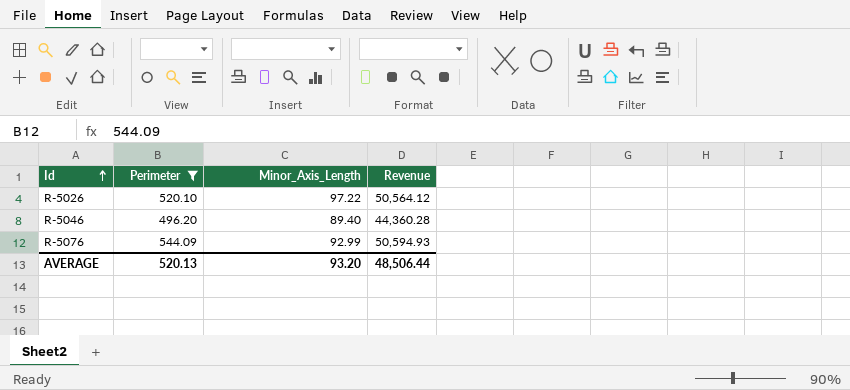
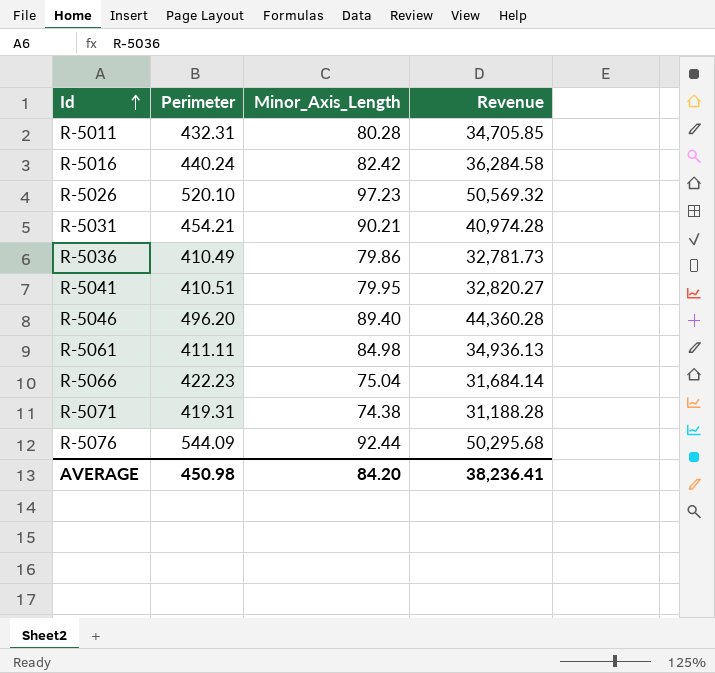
filter: Perimeter >= 496.20 -> none
R-5026 | Minor_Axis_Length: 97.22 -> 97.23
R-5026 | Revenue: 50,564.12 -> 50,569.32
R-5076 | Minor_Axis_Length: 92.99 -> 92.44
R-5076 | Revenue: 50,594.93 -> 50,295.68
AVERAGE | Perimeter: 520.13 -> 450.98
AVERAGE | Minor_Axis_Length: 93.20 -> 84.20
AVERAGE | Revenue: 48,506.44 -> 38,236.41

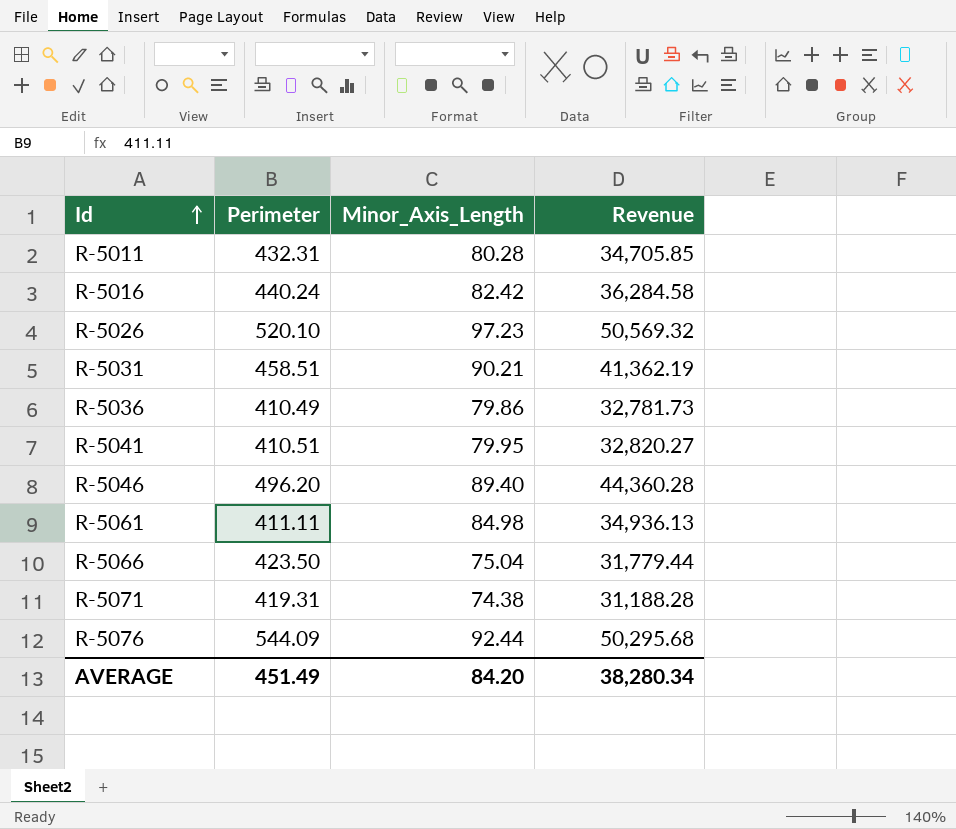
R-5031 | Perimeter: 454.21 -> 458.51
R-5031 | Revenue: 40,974.28 -> 41,362.19
R-5066 | Perimeter: 422.23 -> 423.50
R-5066 | Revenue: 31,684.14 -> 31,779.44
AVERAGE | Perimeter: 450.98 -> 451.49
AVERAGE | Revenue: 38,236.41 -> 38,280.34

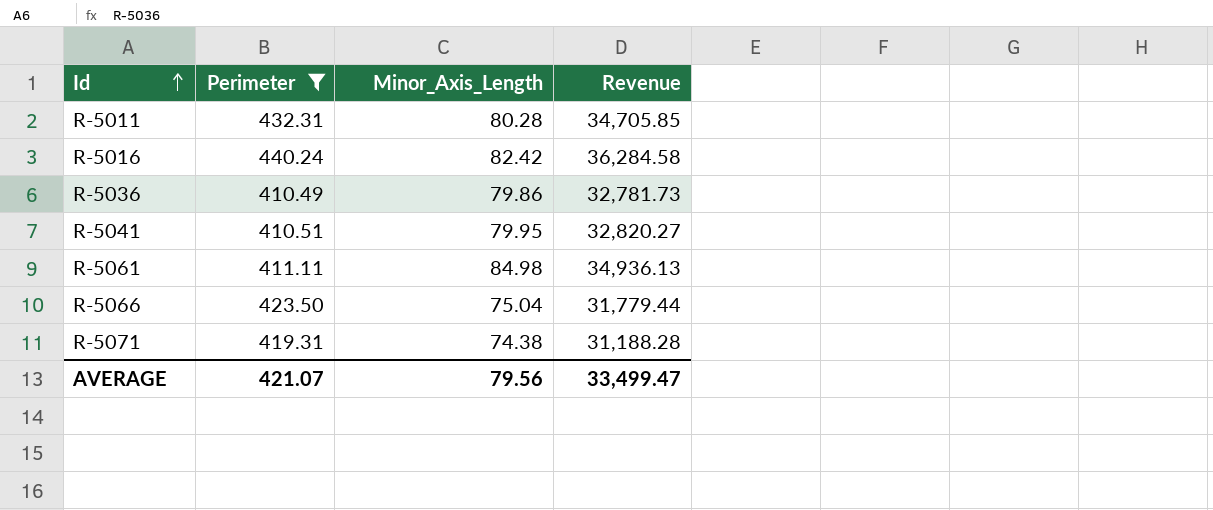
filter: none -> Perimeter <= 440.24
AVERAGE | Perimeter: 451.49 -> 421.07
AVERAGE | Minor_Axis_Length: 84.20 -> 79.56
AVERAGE | Revenue: 38,280.34 -> 33,499.47

